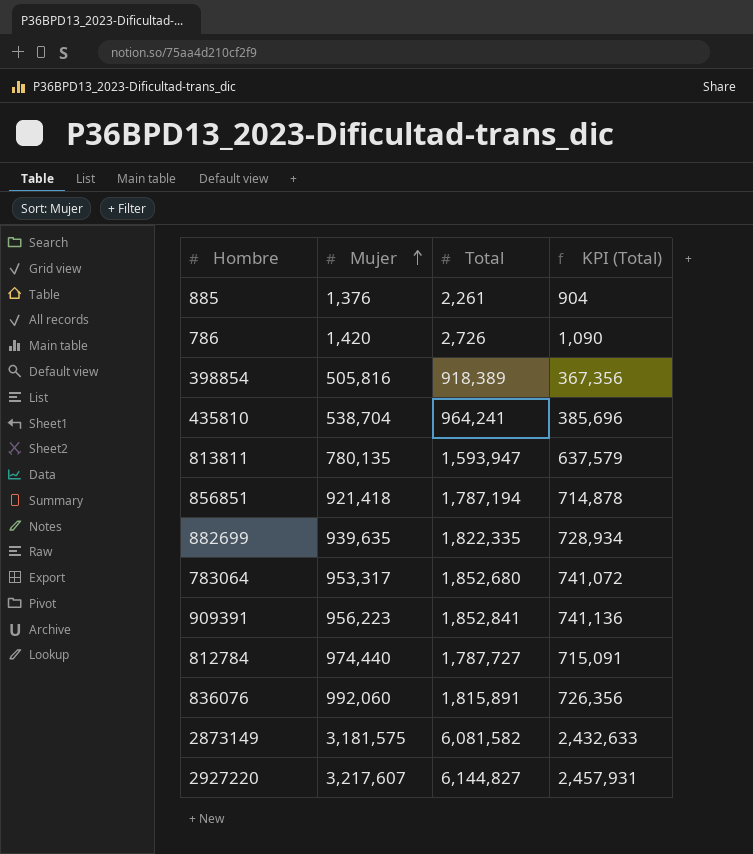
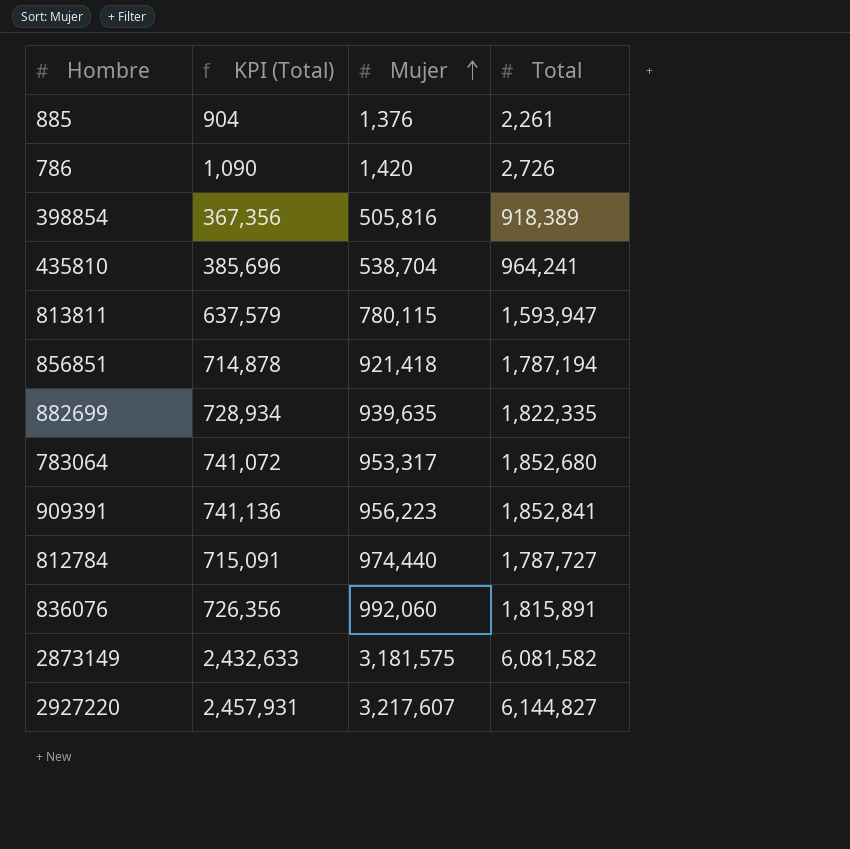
column KPI (Total) | position: 4 -> 2
813811 | Mujer: 780,135 -> 780,115

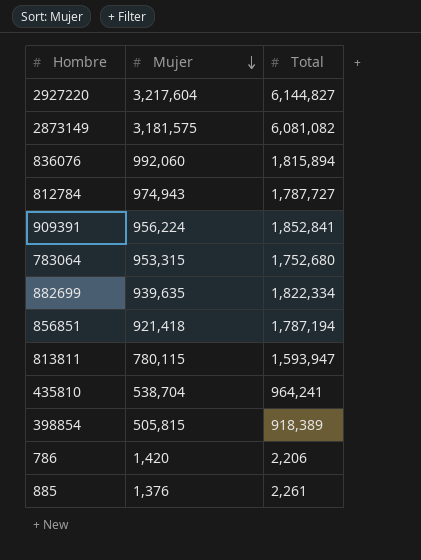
row order: Mujer ascending -> Mujer descending
column KPI (Total) | formula: [Total] * 0.4 -> none
2927220 | Mujer: 3,217,607 -> 3,217,604
2873149 | Total: 6,081,582 -> 6,081,082
836076 | Total: 1,815,891 -> 1,815,894
812784 | Mujer: 974,440 -> 974,943
909391 | Mujer: 956,223 -> 956,224
783064 | Mujer: 953,317 -> 953,315
783064 | Total: 1,852,680 -> 1,752,680
882699 | Total: 1,822,335 -> 1,822,334
398854 | Mujer: 505,816 -> 505,815
786 | Total: 2,726 -> 2,206

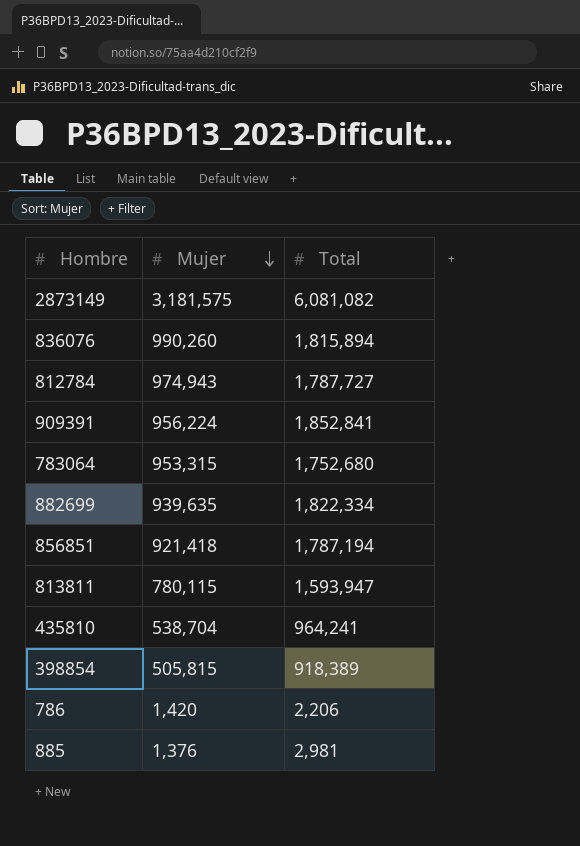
row 2927220: 3,217,604 | 6,144,827 -> none
836076 | Mujer: 992,060 -> 990,260
885 | Total: 2,261 -> 2,981

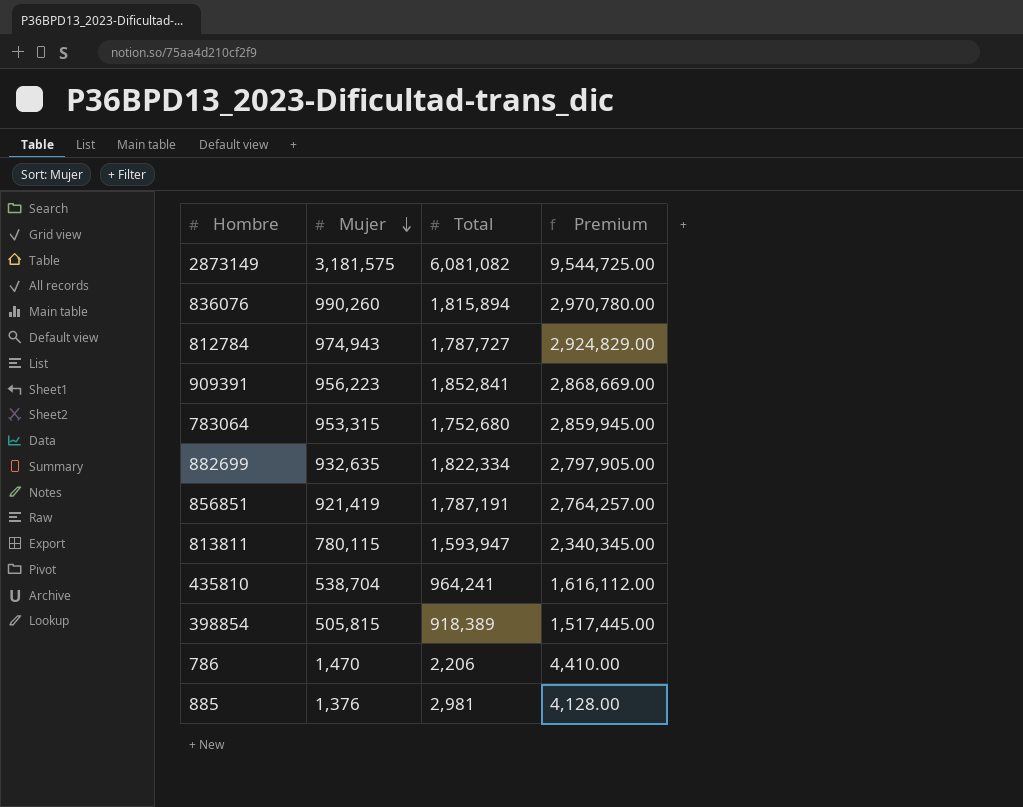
column Premium | formula: none -> [Mujer] * 3
909391 | Mujer: 956,224 -> 956,223
882699 | Mujer: 939,635 -> 932,635
856851 | Mujer: 921,418 -> 921,419
856851 | Total: 1,787,194 -> 1,787,191
786 | Mujer: 1,420 -> 1,470

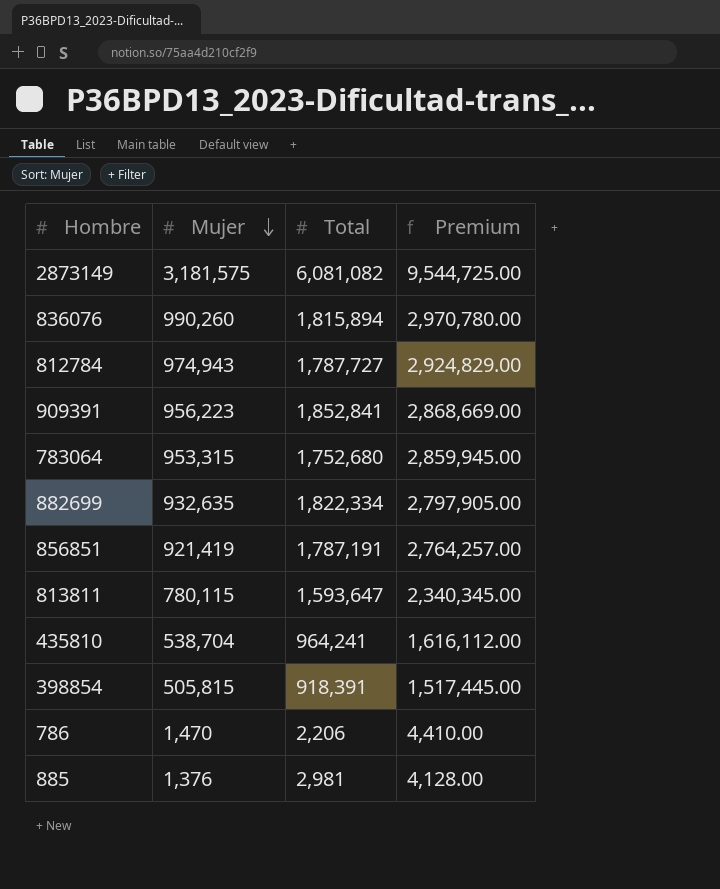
813811 | Total: 1,593,947 -> 1,593,647
398854 | Total: 918,389 -> 918,391

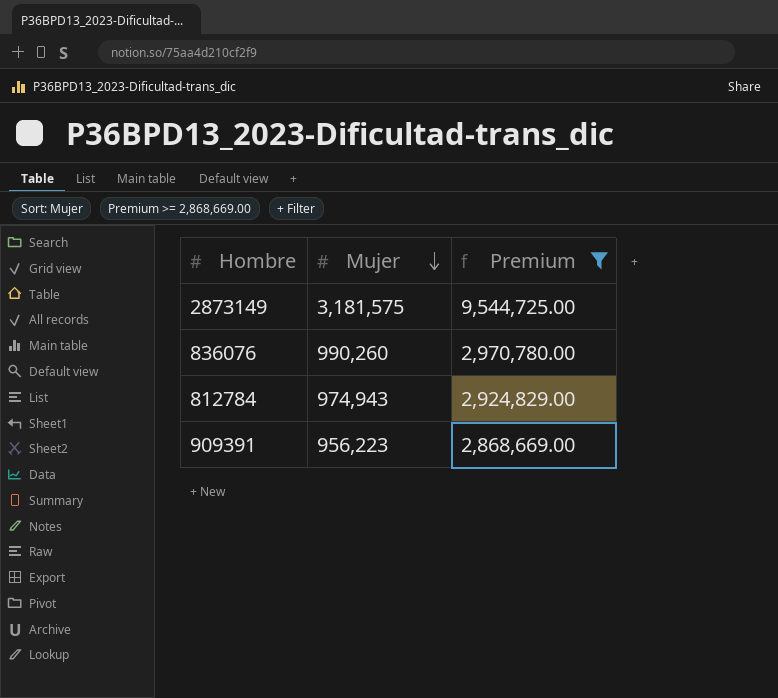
filter: none -> Premium >= 2,868,669.00
column Total | position: 3 -> none

